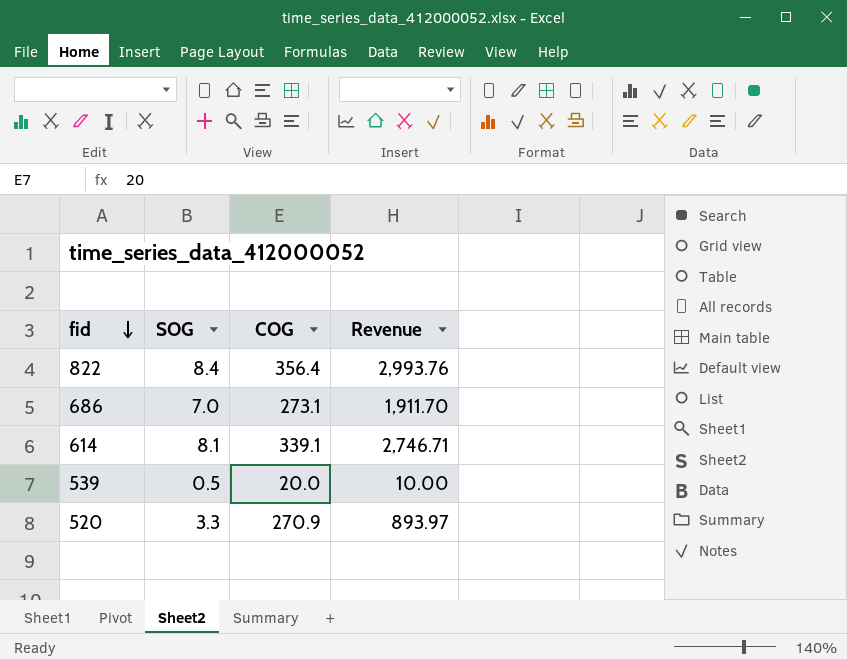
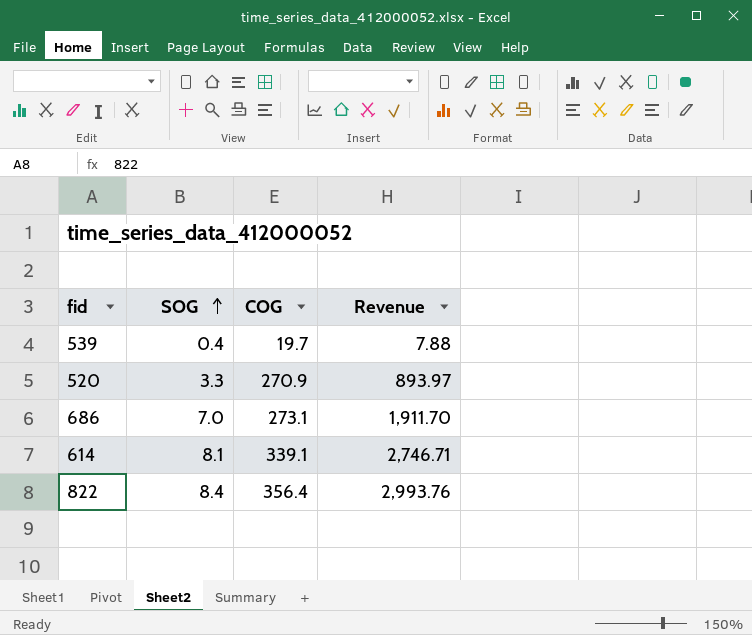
row order: fid descending -> SOG ascending
539 | SOG: 0.5 -> 0.4
539 | COG: 20.0 -> 19.7
539 | Revenue: 10.00 -> 7.88

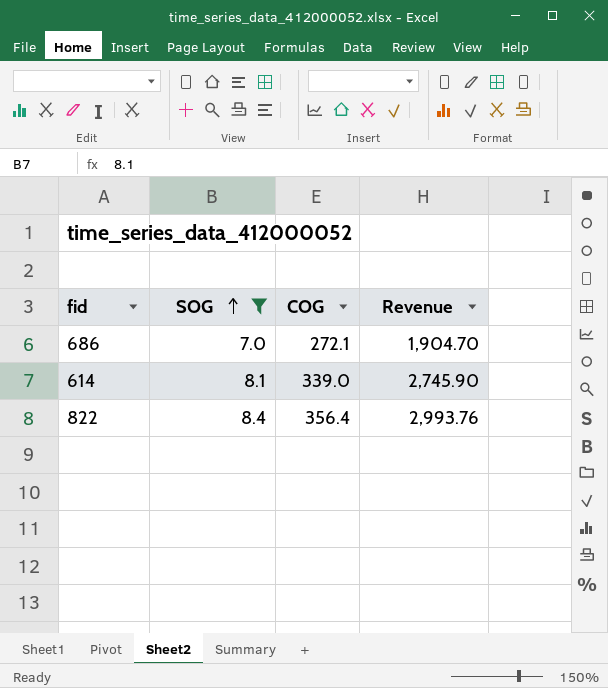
filter: none -> SOG >= 7.0
686 | COG: 273.1 -> 272.1
686 | Revenue: 1,911.70 -> 1,904.70
614 | COG: 339.1 -> 339.0
614 | Revenue: 2,746.71 -> 2,745.90

